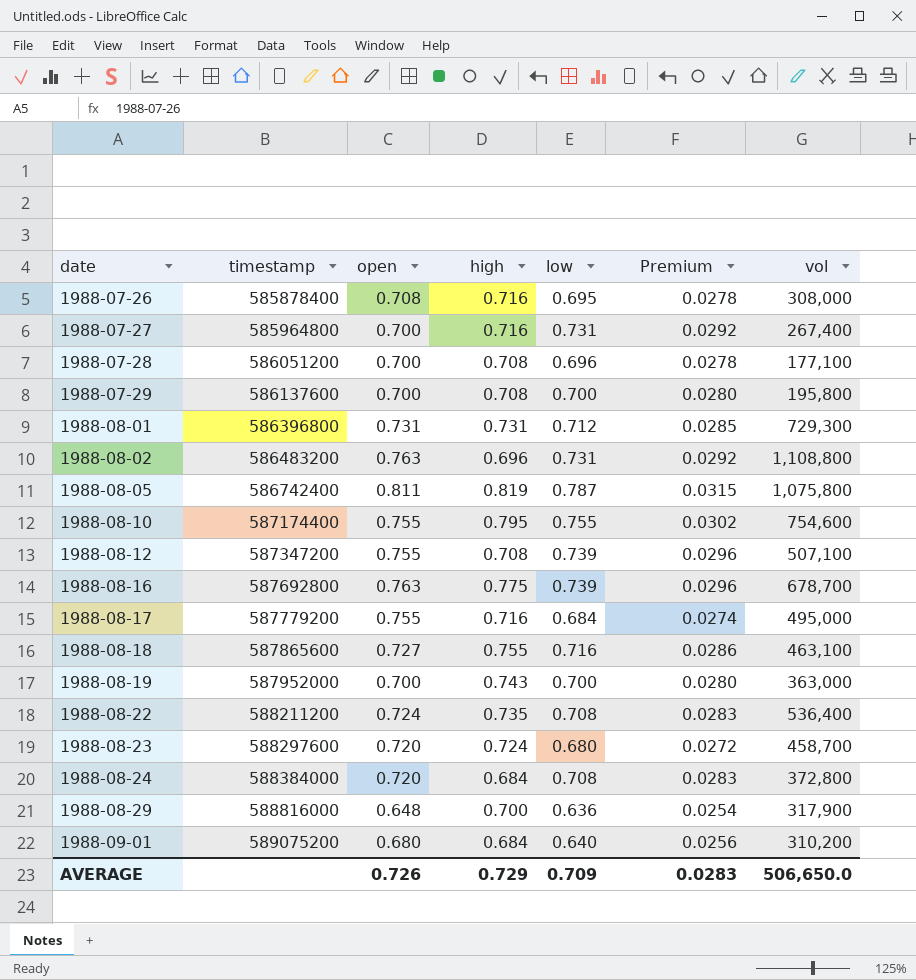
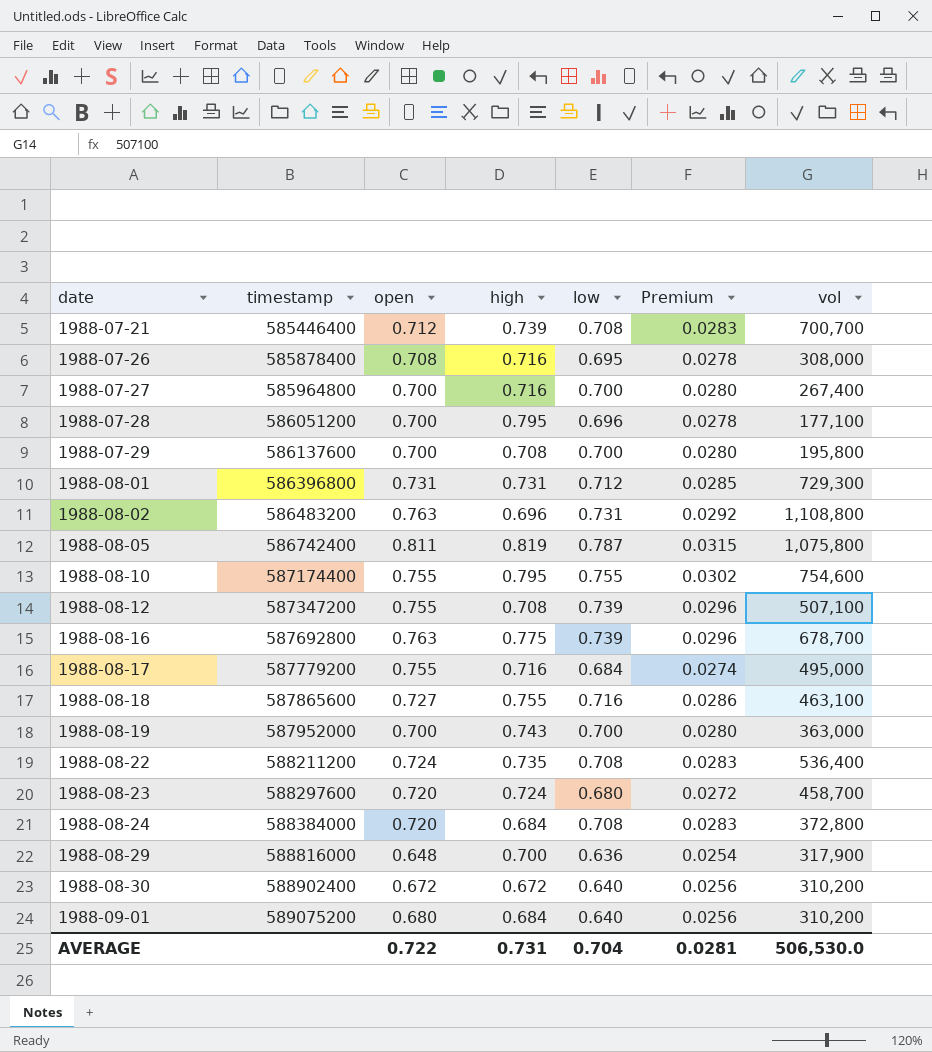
row 1988-07-21: none -> 585446400 | 0.712 | 0.739 | 0.708 | 0.0283 | 700,700
1988-07-27 | low: 0.731 -> 0.700
1988-07-27 | Premium: 0.0292 -> 0.0280
1988-07-28 | high: 0.708 -> 0.795
row 1988-08-30: none -> 588902400 | 0.672 | 0.672 | 0.640 | 0.0256 | 310,200
AVERAGE | open: 0.726 -> 0.722
AVERAGE | high: 0.729 -> 0.731
AVERAGE | low: 0.709 -> 0.704
AVERAGE | Premium: 0.0283 -> 0.0281
AVERAGE | vol: 506,650.0 -> 506,530.0

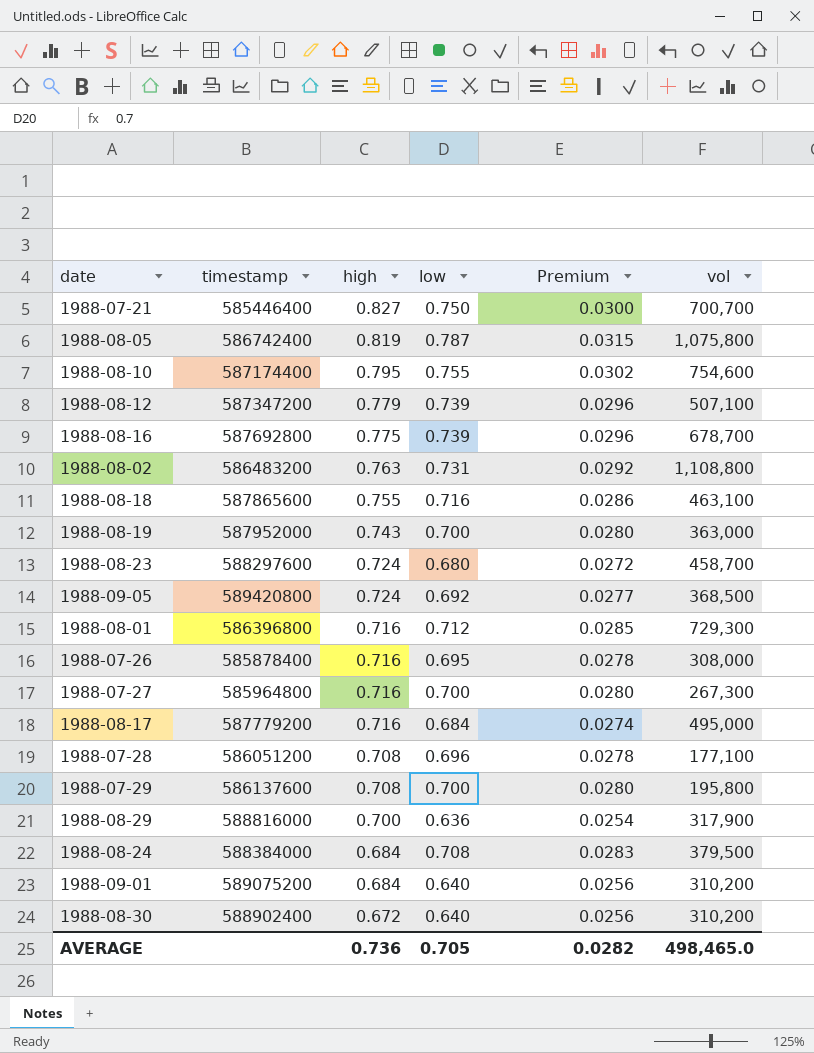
row order: date ascending -> high descending
column open | position: 3 -> none
row 1988-08-22: 588211200 | 0.724 | 0.735 | 0.708 | 0.0283 | 536,400 -> none
1988-07-21 | high: 0.739 -> 0.827
1988-07-21 | low: 0.708 -> 0.750
1988-07-21 | Premium: 0.0283 -> 0.0300
1988-08-12 | high: 0.708 -> 0.779
1988-08-02 | high: 0.696 -> 0.763
row 1988-09-05: none -> 589420800 | 0.724 | 0.692 | 0.0277 | 368,500
1988-08-01 | high: 0.731 -> 0.716
1988-07-27 | vol: 267,400 -> 267,300
1988-07-28 | high: 0.795 -> 0.708
1988-08-24 | vol: 372,800 -> 379,500
AVERAGE | high: 0.731 -> 0.736
AVERAGE | low: 0.704 -> 0.705
AVERAGE | Premium: 0.0281 -> 0.0282
AVERAGE | vol: 506,530.0 -> 498,465.0

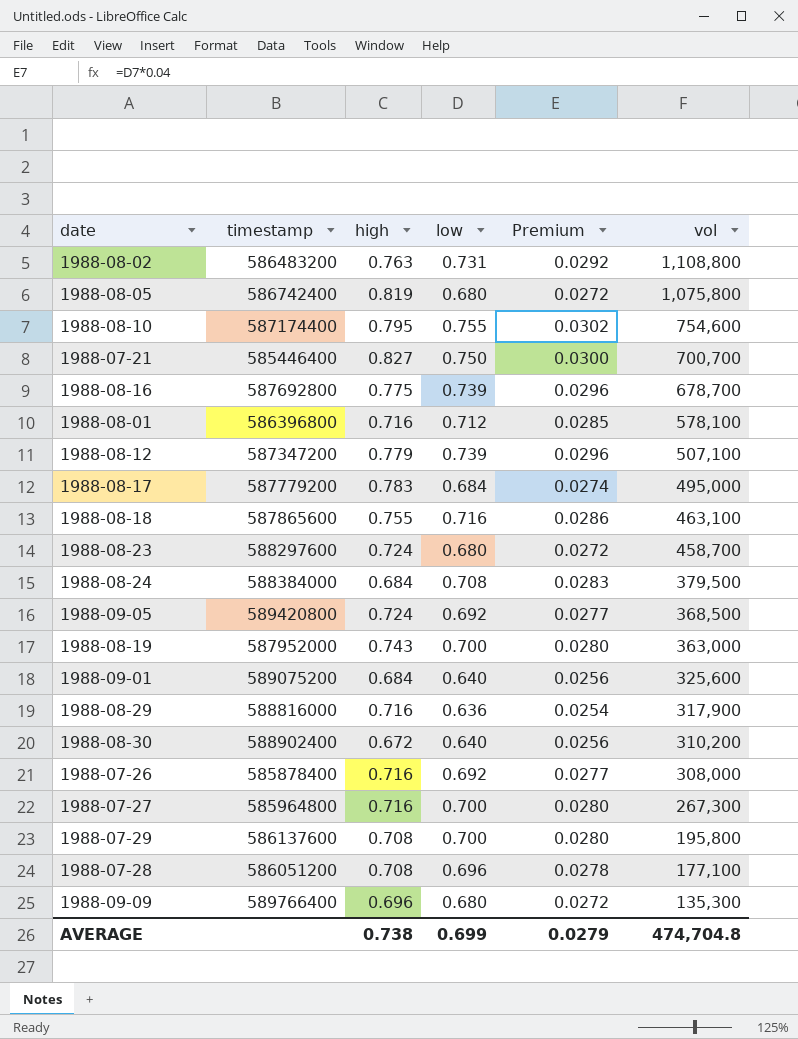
row order: high descending -> vol descending
1988-08-05 | low: 0.787 -> 0.680
1988-08-05 | Premium: 0.0315 -> 0.0272
1988-08-01 | vol: 729,300 -> 578,100
1988-08-17 | high: 0.716 -> 0.783
1988-09-01 | vol: 310,200 -> 325,600
1988-08-29 | high: 0.700 -> 0.716
1988-07-26 | low: 0.695 -> 0.692
1988-07-26 | Premium: 0.0278 -> 0.0277
row 1988-09-09: none -> 589766400 | 0.696 | 0.680 | 0.0272 | 135,300
AVERAGE | high: 0.736 -> 0.738
AVERAGE | low: 0.705 -> 0.699
AVERAGE | Premium: 0.0282 -> 0.0279
AVERAGE | vol: 498,465.0 -> 474,704.8

